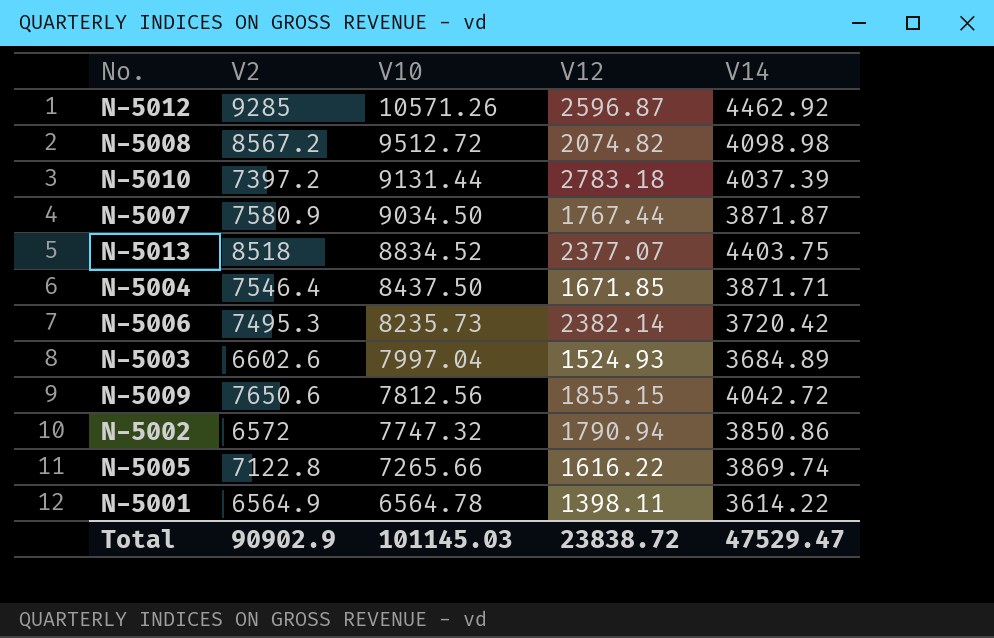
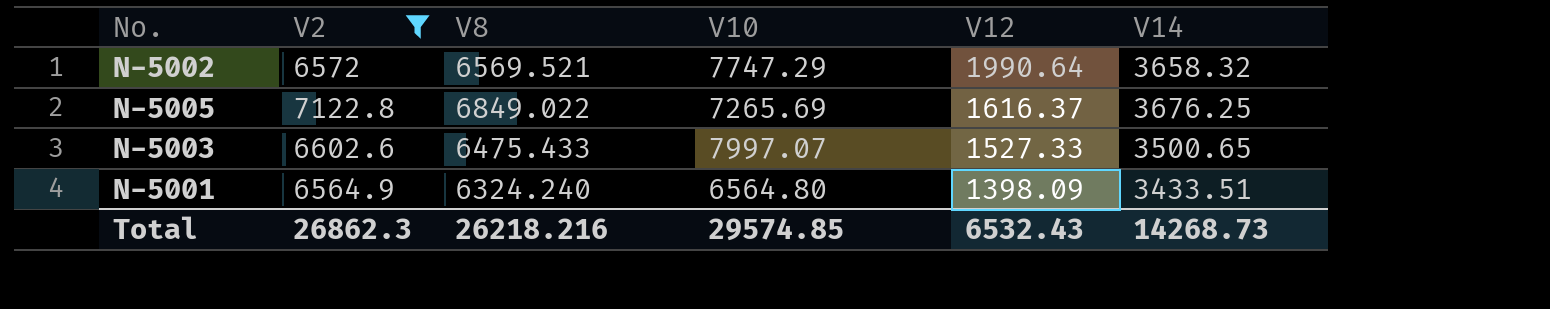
filter: none -> V2 <= 7122.8
row order: V10 descending -> V12 descending
column V8 | position: none -> 3
N-5002 | V10: 7747.32 -> 7747.29
N-5002 | V12: 1790.94 -> 1990.64
N-5002 | V14: 3850.86 -> 3658.32
N-5005 | V10: 7265.66 -> 7265.69
N-5005 | V12: 1616.22 -> 1616.37
N-5005 | V14: 3869.74 -> 3676.25
N-5003 | V10: 7997.04 -> 7997.07
N-5003 | V12: 1524.93 -> 1527.33
N-5003 | V14: 3684.89 -> 3500.65
N-5001 | V10: 6564.78 -> 6564.80
N-5001 | V12: 1398.11 -> 1398.09
N-5001 | V14: 3614.22 -> 3433.51
Total | V2: 90902.9 -> 26862.3
Total | V10: 101145.03 -> 29574.85
Total | V12: 23838.72 -> 6532.43
Total | V14: 47529.47 -> 14268.73

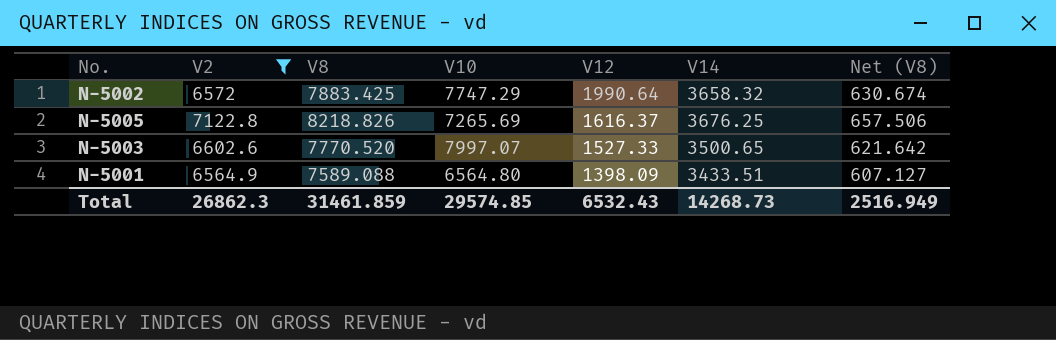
column Net (V8) | formula: none -> [V8] * 0.08
N-5002 | V8: 6569.521 -> 7883.425
N-5005 | V8: 6849.022 -> 8218.826
N-5003 | V8: 6475.433 -> 7770.520
N-5001 | V8: 6324.240 -> 7589.088
Total | V8: 26218.216 -> 31461.859

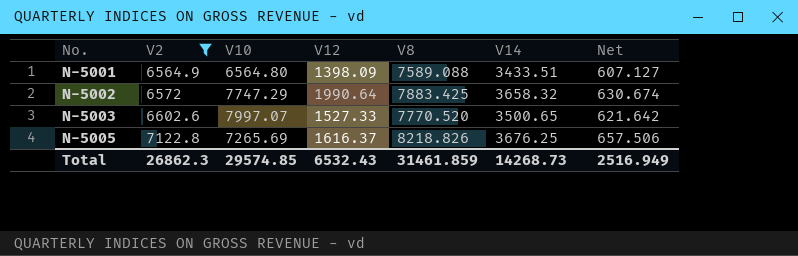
row order: V12 descending -> No. ascending
column V8 | position: 3 -> 5
column name: Net (V8) -> Net

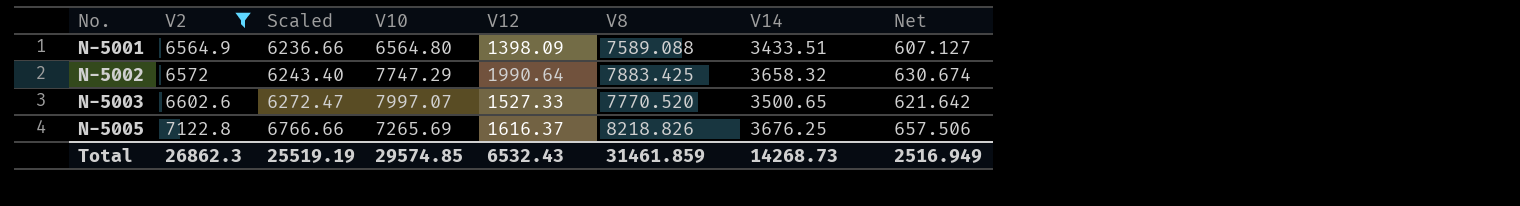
column Scaled | formula: none -> [V2] * 0.95

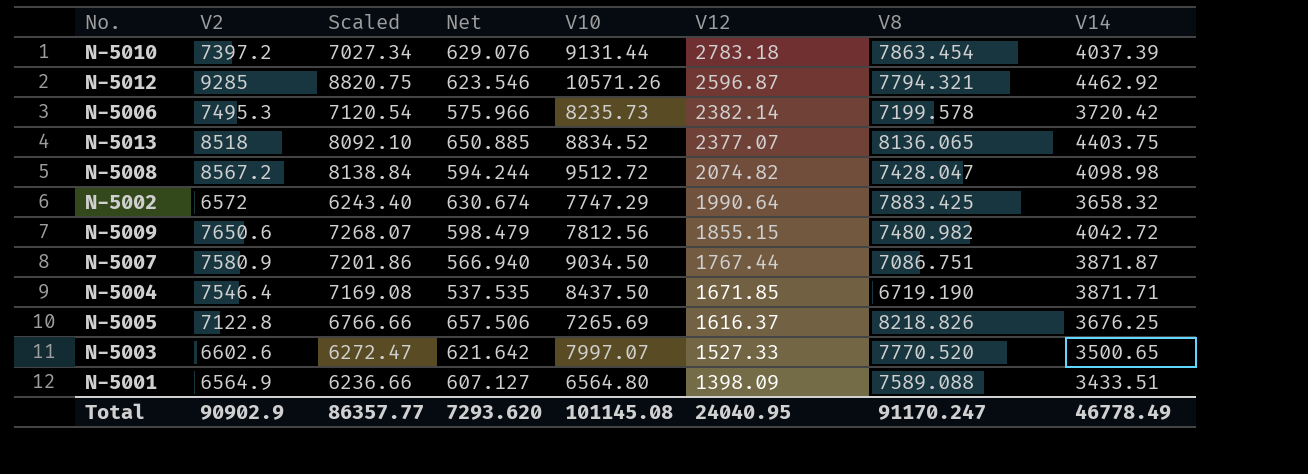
filter: V2 <= 7122.8 -> none
row order: No. ascending -> V12 descending
column Net | position: 8 -> 4
Total | V2: 26862.3 -> 90902.9
Total | Scaled: 25519.19 -> 86357.77
Total | Net: 2516.949 -> 7293.620
Total | V10: 29574.85 -> 101145.08
Total | V12: 6532.43 -> 24040.95
Total | V8: 31461.859 -> 91170.247
Total | V14: 14268.73 -> 46778.49

